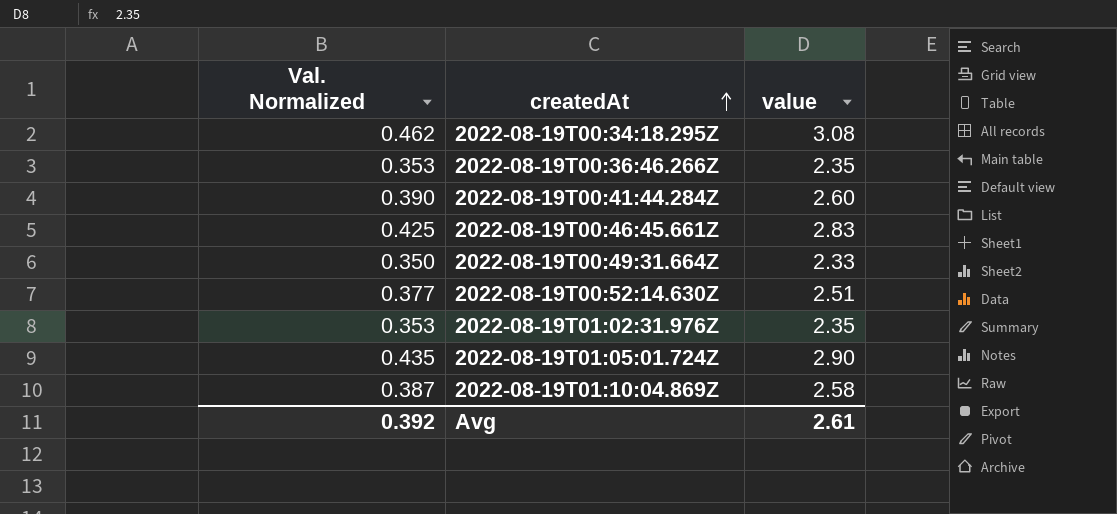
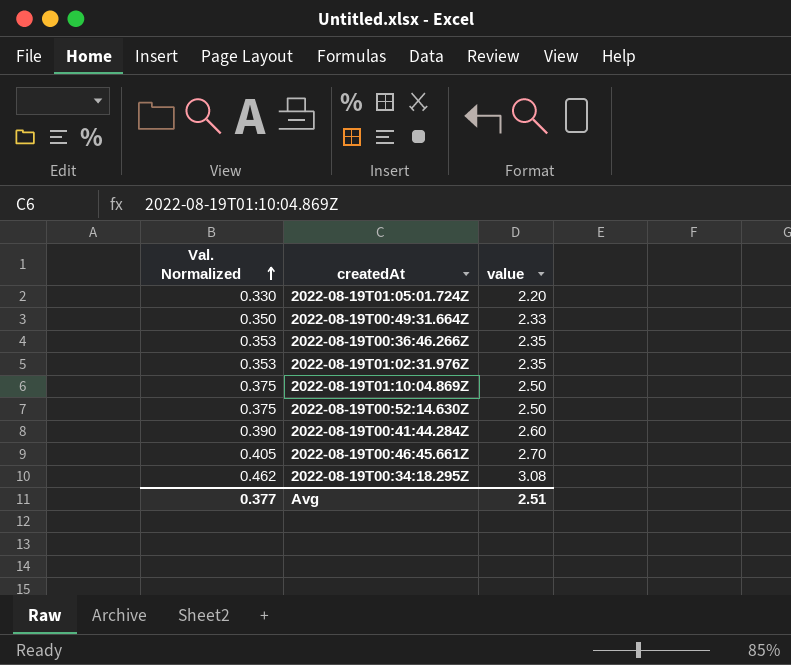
row order: createdAt ascending -> Val. Normalized ascending
2022-08-19T01:05:01.724Z | Val. Normalized: 0.435 -> 0.330
2022-08-19T01:05:01.724Z | value: 2.90 -> 2.20
2022-08-19T01:10:04.869Z | Val. Normalized: 0.387 -> 0.375
2022-08-19T01:10:04.869Z | value: 2.58 -> 2.50
2022-08-19T00:52:14.630Z | Val. Normalized: 0.377 -> 0.375
2022-08-19T00:52:14.630Z | value: 2.51 -> 2.50
2022-08-19T00:46:45.661Z | Val. Normalized: 0.425 -> 0.405
2022-08-19T00:46:45.661Z | value: 2.83 -> 2.70
Avg | Val. Normalized: 0.392 -> 0.377
Avg | value: 2.61 -> 2.51

